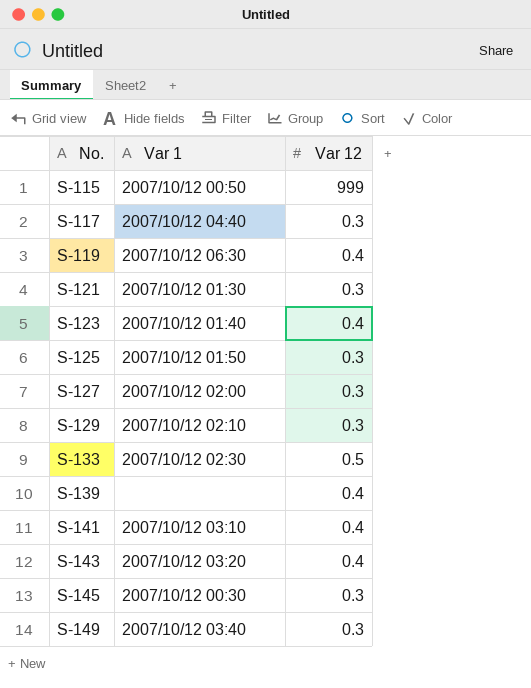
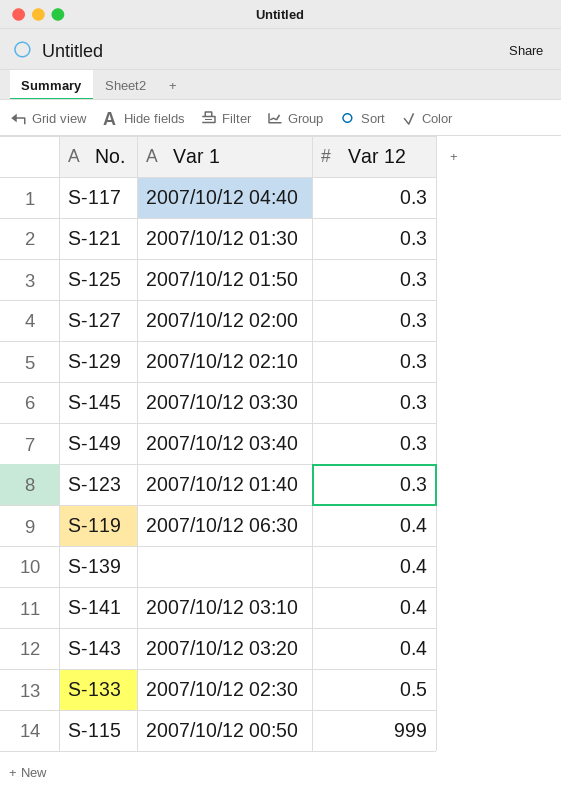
row order: No. ascending -> Var 12 ascending
S-145 | Var 1: 2007/10/12 00:30 -> 2007/10/12 03:30
S-123 | Var 12: 0.4 -> 0.3

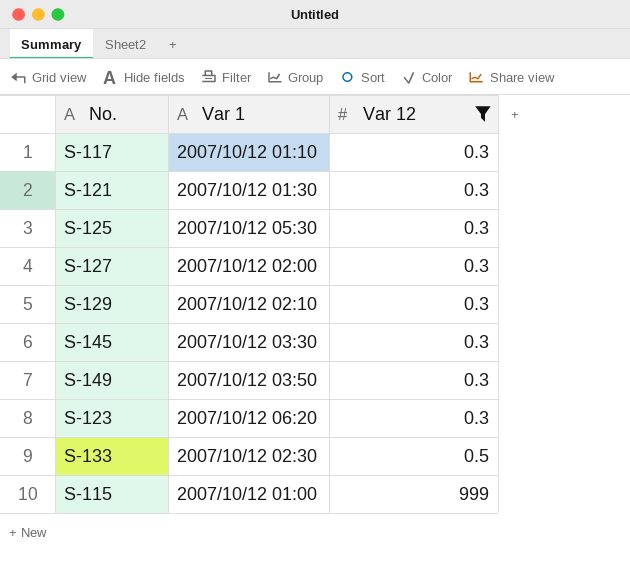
filter: none -> Var 12 != 0.4
S-117 | Var 1: 2007/10/12 04:40 -> 2007/10/12 01:10
S-125 | Var 1: 2007/10/12 01:50 -> 2007/10/12 05:30
S-149 | Var 1: 2007/10/12 03:40 -> 2007/10/12 03:50
S-123 | Var 1: 2007/10/12 01:40 -> 2007/10/12 06:20
S-115 | Var 1: 2007/10/12 00:50 -> 2007/10/12 01:00

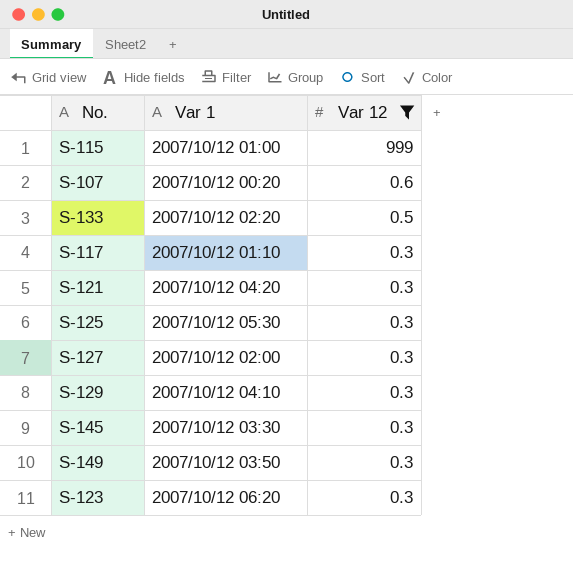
row order: Var 12 ascending -> Var 12 descending
row S-107: none -> 2007/10/12 00:20 | 0.6
S-133 | Var 1: 2007/10/12 02:30 -> 2007/10/12 02:20
S-121 | Var 1: 2007/10/12 01:30 -> 2007/10/12 04:20
S-129 | Var 1: 2007/10/12 02:10 -> 2007/10/12 04:10

